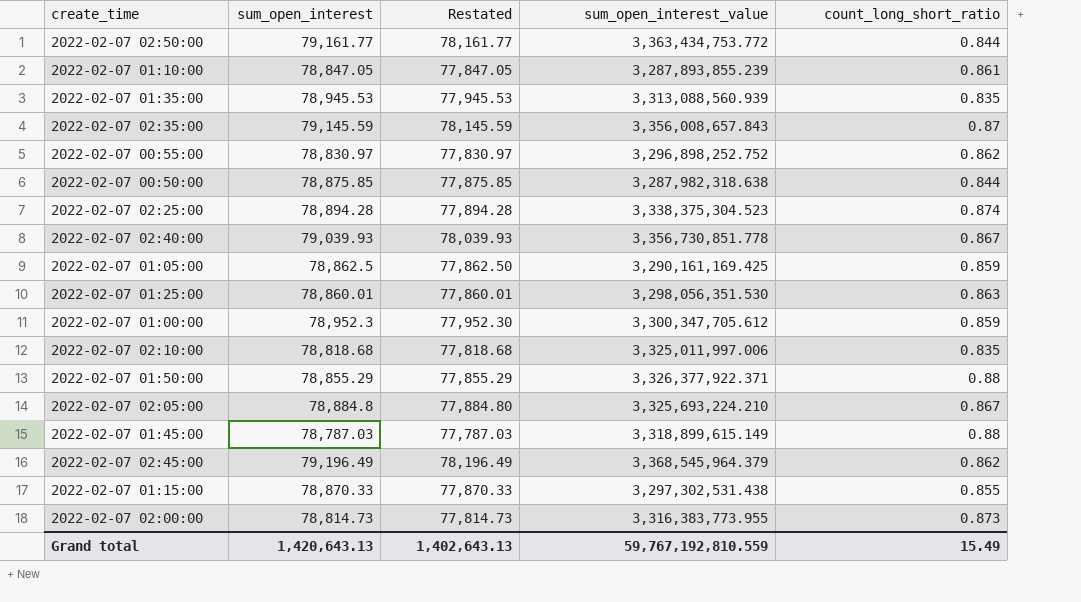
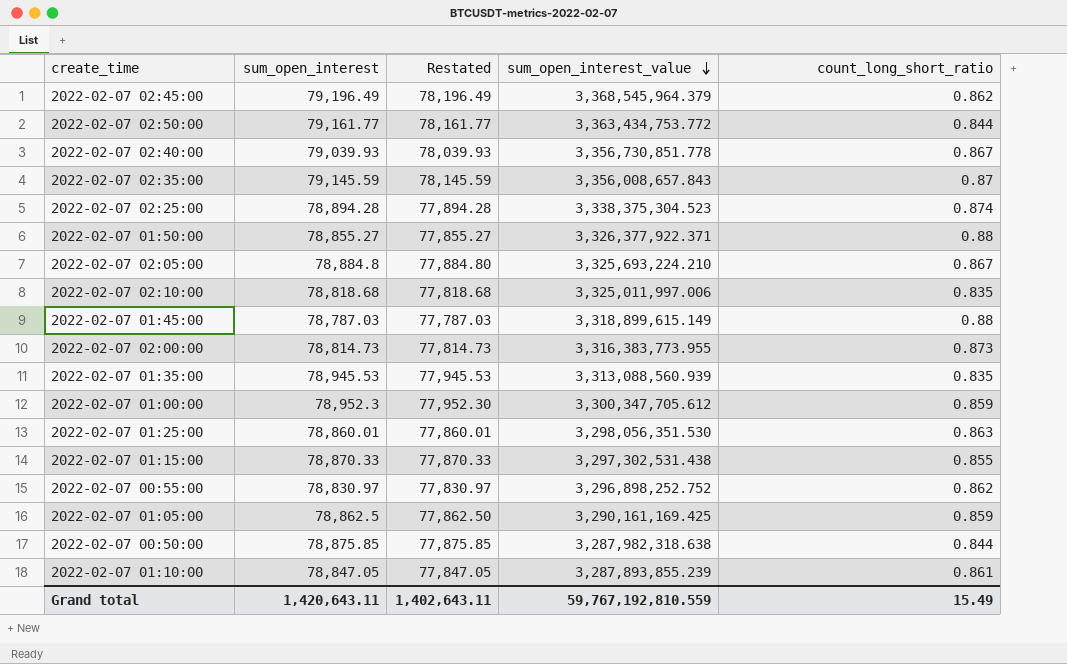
row order: none -> sum_open_interest_value descending
2022-02-07 01:50:00 | sum_open_interest: 78,855.29 -> 78,855.27
2022-02-07 01:50:00 | Restated: 77,855.29 -> 77,855.27
Grand total | sum_open_interest: 1,420,643.13 -> 1,420,643.11
Grand total | Restated: 1,402,643.13 -> 1,402,643.11

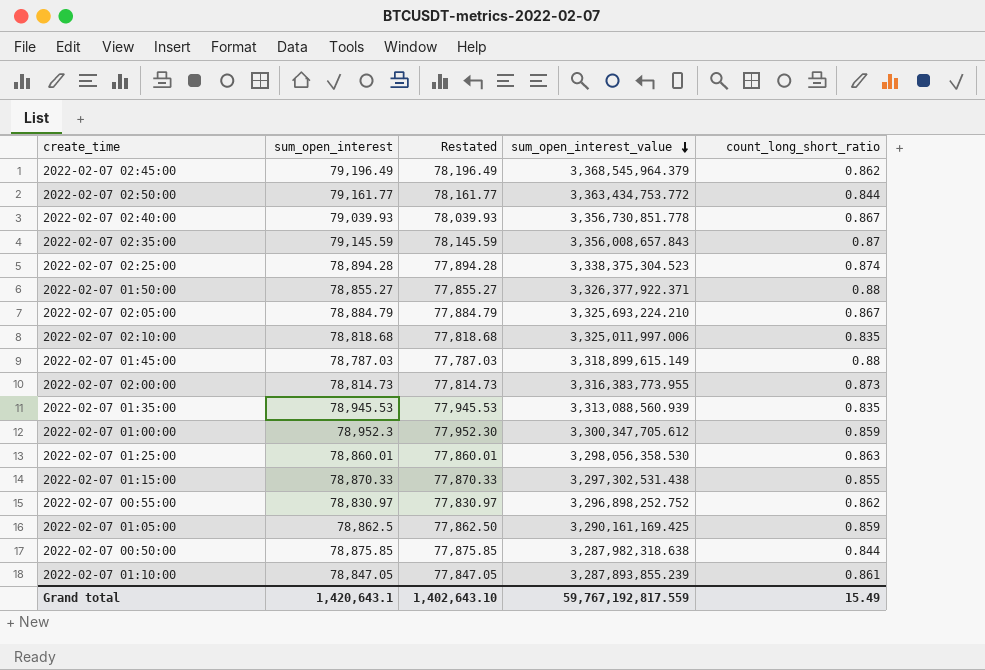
2022-02-07 02:05:00 | sum_open_interest: 78,884.8 -> 78,884.79
2022-02-07 02:05:00 | Restated: 77,884.80 -> 77,884.79
2022-02-07 01:25:00 | sum_open_interest_value: 3,298,056,351.530 -> 3,298,056,358.530
Grand total | sum_open_interest: 1,420,643.11 -> 1,420,643.1
Grand total | Restated: 1,402,643.11 -> 1,402,643.10
Grand total | sum_open_interest_value: 59,767,192,810.559 -> 59,767,192,817.559

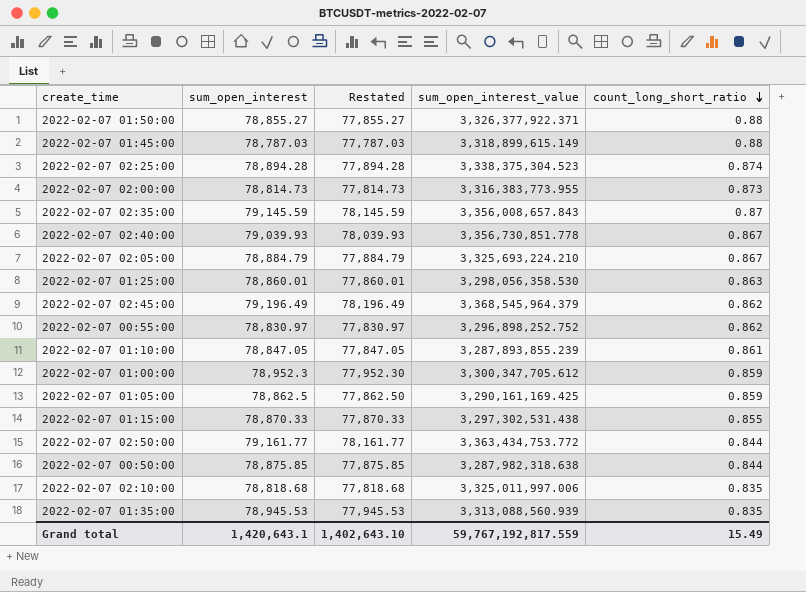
row order: sum_open_interest_value descending -> count_long_short_ratio descending

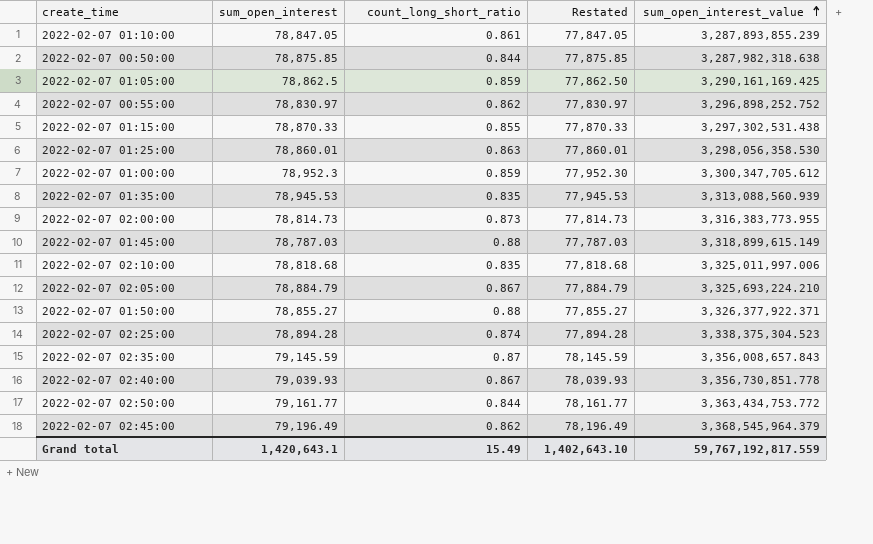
row order: count_long_short_ratio descending -> sum_open_interest_value ascending
column count_long_short_ratio | position: 5 -> 3

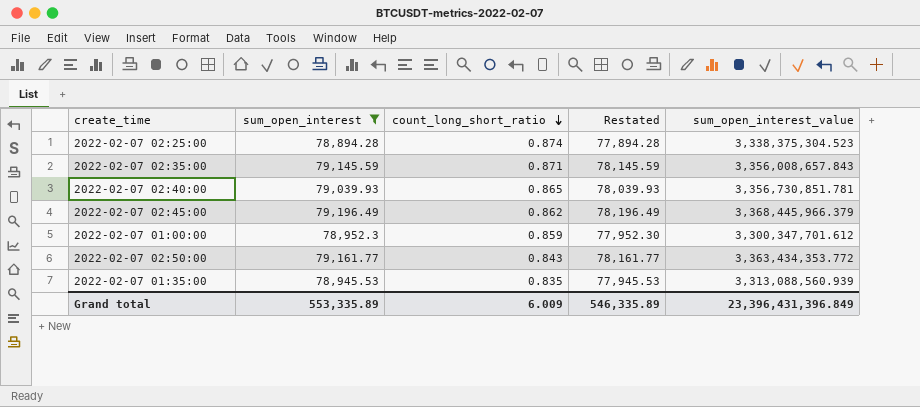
filter: none -> sum_open_interest >= 78,894.28
row order: sum_open_interest_value ascending -> count_long_short_ratio descending
2022-02-07 02:35:00 | count_long_short_ratio: 0.87 -> 0.871
2022-02-07 02:40:00 | count_long_short_ratio: 0.867 -> 0.865
2022-02-07 02:40:00 | sum_open_interest_value: 3,356,730,851.778 -> 3,356,730,851.781
2022-02-07 02:45:00 | sum_open_interest_value: 3,368,545,964.379 -> 3,368,445,966.379
2022-02-07 01:00:00 | sum_open_interest_value: 3,300,347,705.612 -> 3,300,347,701.612
2022-02-07 02:50:00 | count_long_short_ratio: 0.844 -> 0.843
2022-02-07 02:50:00 | sum_open_interest_value: 3,363,434,753.772 -> 3,363,434,353.772
Grand total | sum_open_interest: 1,420,643.1 -> 553,335.89
Grand total | count_long_short_ratio: 15.49 -> 6.009
Grand total | Restated: 1,402,643.10 -> 546,335.89
Grand total | sum_open_interest_value: 59,767,192,817.559 -> 23,396,431,396.849

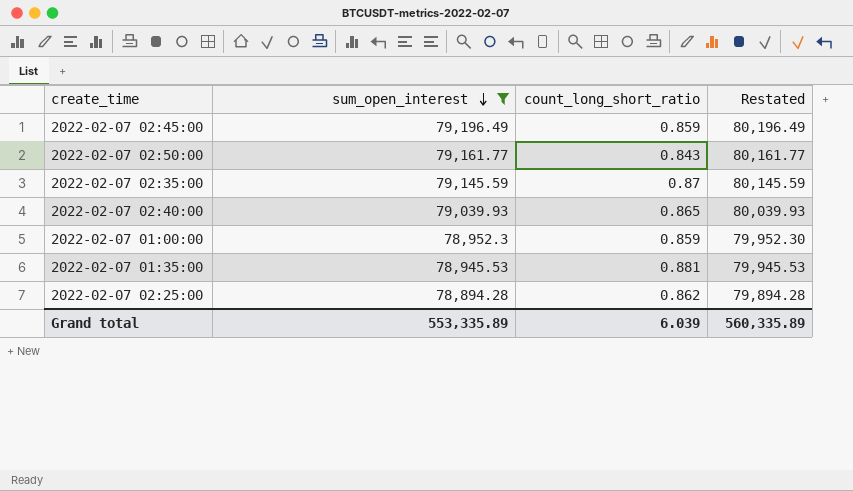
row order: count_long_short_ratio descending -> sum_open_interest descending
column sum_open_interest_value | position: 5 -> none
column Restated | formula: [sum_open_interest] - 1000 -> [sum_open_interest] + 1000
2022-02-07 02:45:00 | count_long_short_ratio: 0.862 -> 0.859
2022-02-07 02:35:00 | count_long_short_ratio: 0.871 -> 0.87
2022-02-07 01:35:00 | count_long_short_ratio: 0.835 -> 0.881
2022-02-07 02:25:00 | count_long_short_ratio: 0.874 -> 0.862
Grand total | count_long_short_ratio: 6.009 -> 6.039
Grand total | Restated: 546,335.89 -> 560,335.89

